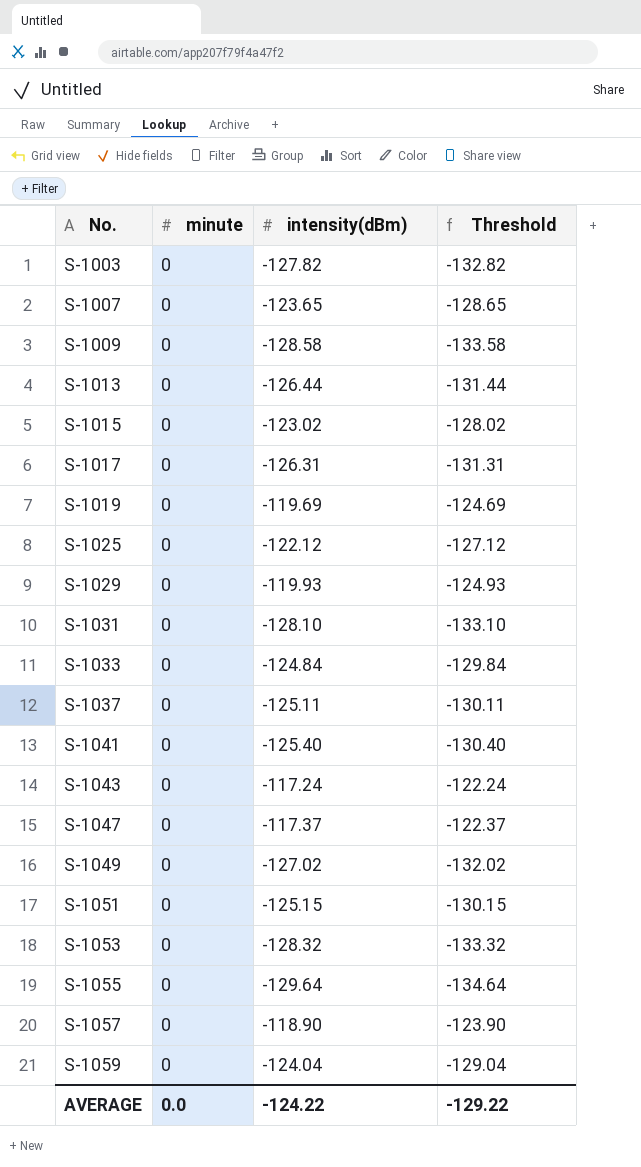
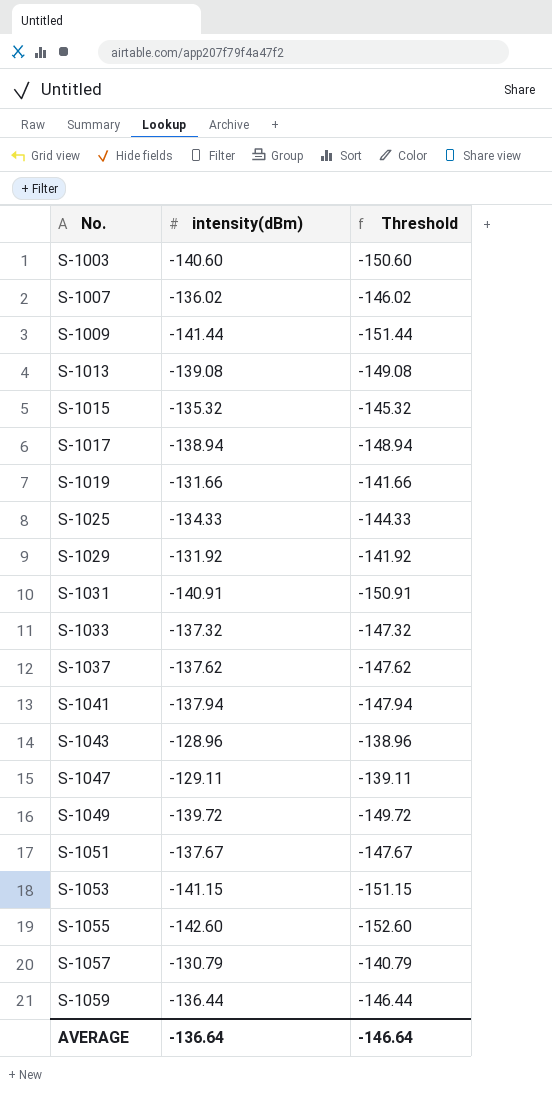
column minute | position: 2 -> none
column Threshold | formula: [intensity(dBm)] - 5 -> [intensity(dBm)] - 10
S-1003 | intensity(dBm): -127.82 -> -140.60
S-1007 | intensity(dBm): -123.65 -> -136.02
S-1009 | intensity(dBm): -128.58 -> -141.44
S-1013 | intensity(dBm): -126.44 -> -139.08
S-1015 | intensity(dBm): -123.02 -> -135.32
S-1017 | intensity(dBm): -126.31 -> -138.94
S-1019 | intensity(dBm): -119.69 -> -131.66
S-1025 | intensity(dBm): -122.12 -> -134.33
S-1029 | intensity(dBm): -119.93 -> -131.92
S-1031 | intensity(dBm): -128.10 -> -140.91
S-1033 | intensity(dBm): -124.84 -> -137.32
S-1037 | intensity(dBm): -125.11 -> -137.62
S-1041 | intensity(dBm): -125.40 -> -137.94
S-1043 | intensity(dBm): -117.24 -> -128.96
S-1047 | intensity(dBm): -117.37 -> -129.11
S-1049 | intensity(dBm): -127.02 -> -139.72
S-1051 | intensity(dBm): -125.15 -> -137.67
S-1053 | intensity(dBm): -128.32 -> -141.15
S-1055 | intensity(dBm): -129.64 -> -142.60
S-1057 | intensity(dBm): -118.90 -> -130.79
S-1059 | intensity(dBm): -124.04 -> -136.44
AVERAGE | intensity(dBm): -124.22 -> -136.64
AVERAGE | Threshold: -129.22 -> -146.64

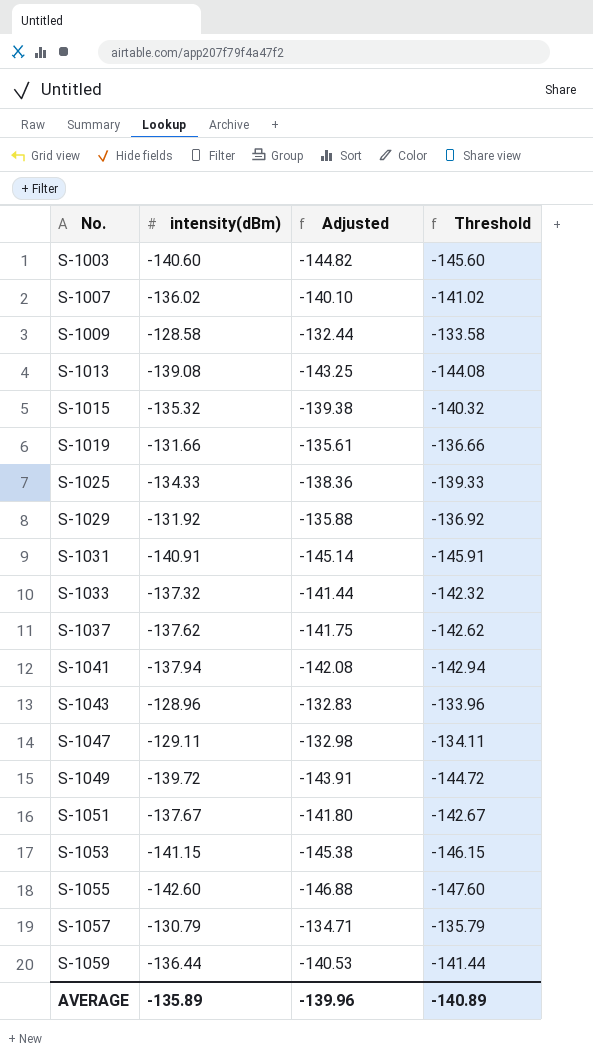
column Adjusted | formula: none -> [intensity(dBm)] * 1.03
column Threshold | formula: [intensity(dBm)] - 10 -> [intensity(dBm)] - 5
row S-1017: -138.94 | -148.94 -> none
S-1009 | intensity(dBm): -141.44 -> -128.58
AVERAGE | intensity(dBm): -136.64 -> -135.89
AVERAGE | Threshold: -146.64 -> -140.89

